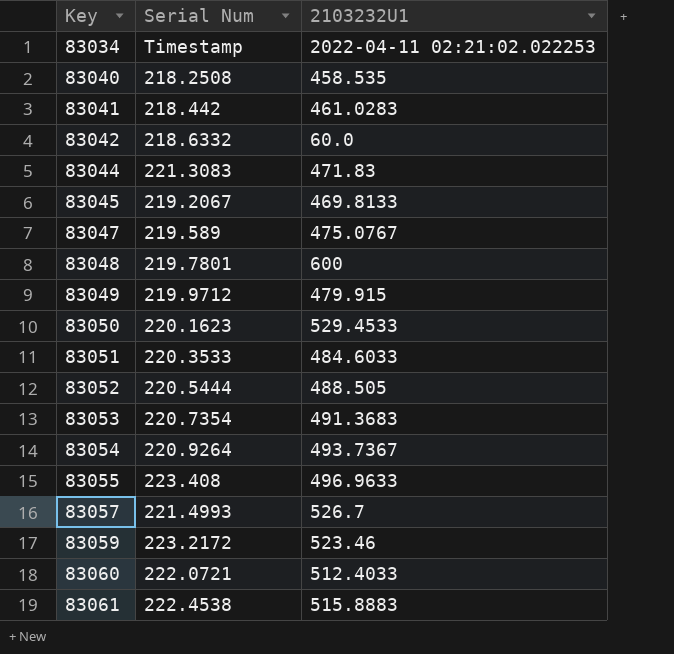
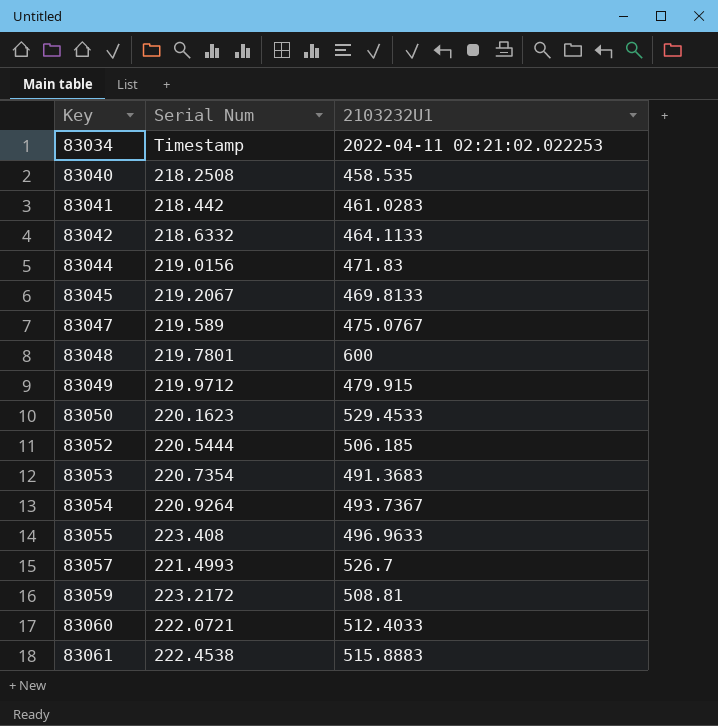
row 83051: 220.3533 | 484.6033 -> none
83042 | 2103232U1: 60.0 -> 464.1133
83044 | Serial Num: 221.3083 -> 219.0156
83052 | 2103232U1: 488.505 -> 506.185
83059 | 2103232U1: 523.46 -> 508.81

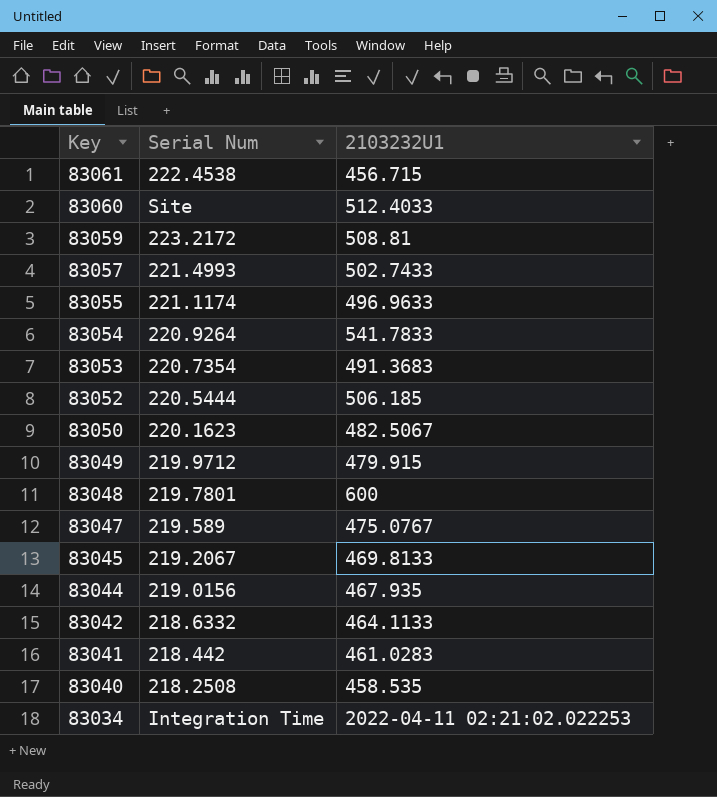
row order: Key ascending -> Key descending
83061 | 2103232U1: 515.8883 -> 456.715
83060 | Serial Num: 222.0721 -> Site
83057 | 2103232U1: 526.7 -> 502.7433
83055 | Serial Num: 223.408 -> 221.1174
83054 | 2103232U1: 493.7367 -> 541.7833
83050 | 2103232U1: 529.4533 -> 482.5067
83044 | 2103232U1: 471.83 -> 467.935
83034 | Serial Num: Timestamp -> Integration Time

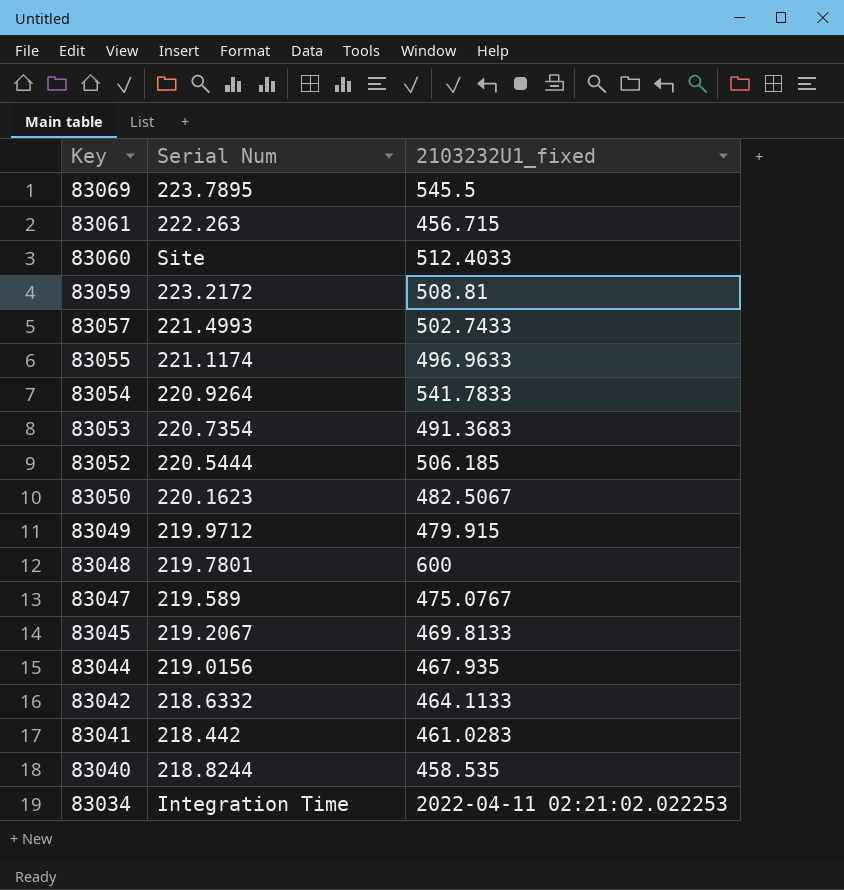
column name: 2103232U1 -> 2103232U1_fixed
row 83069: none -> 223.7895 | 545.5
83061 | Serial Num: 222.4538 -> 222.263
83040 | Serial Num: 218.2508 -> 218.8244

